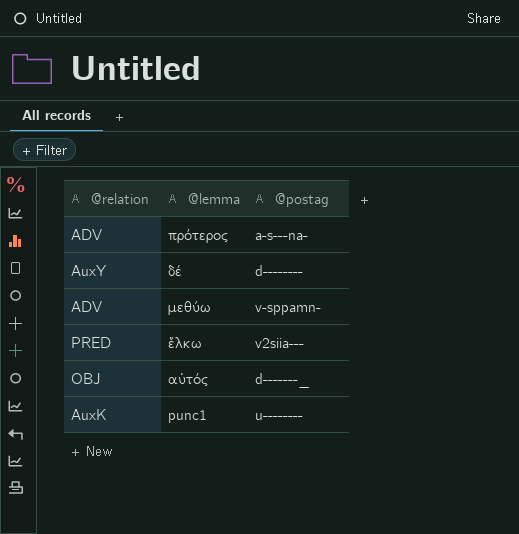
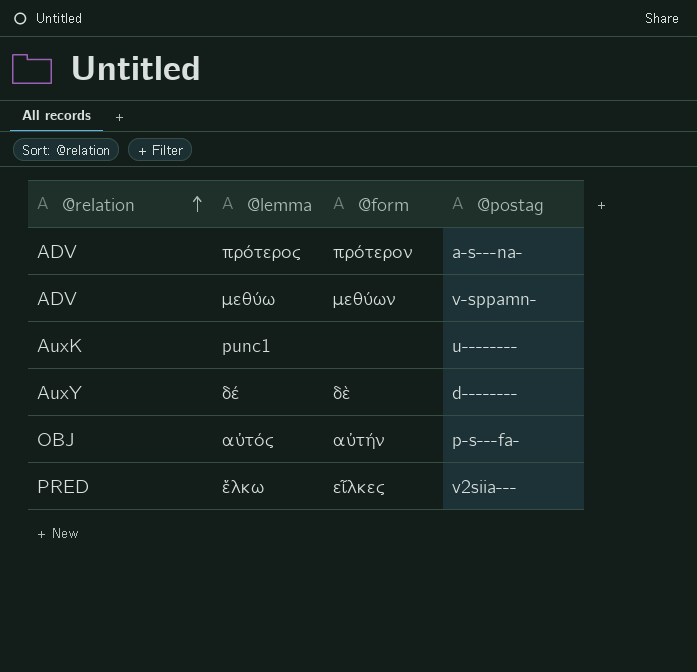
row order: none -> @relation ascending
column @form | position: none -> 3
αὐτός | @postag: d-------_ -> p-s---fa-

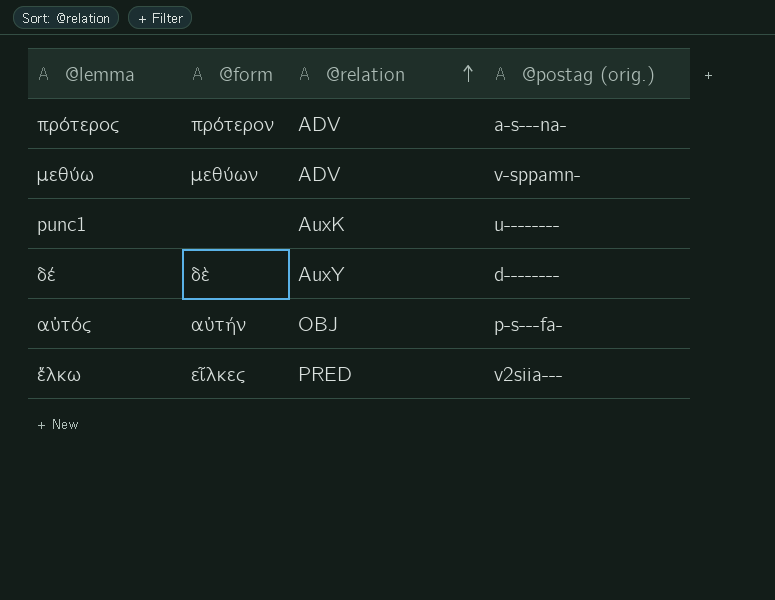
column @relation | position: 1 -> 3
column name: @postag -> @postag (orig.)

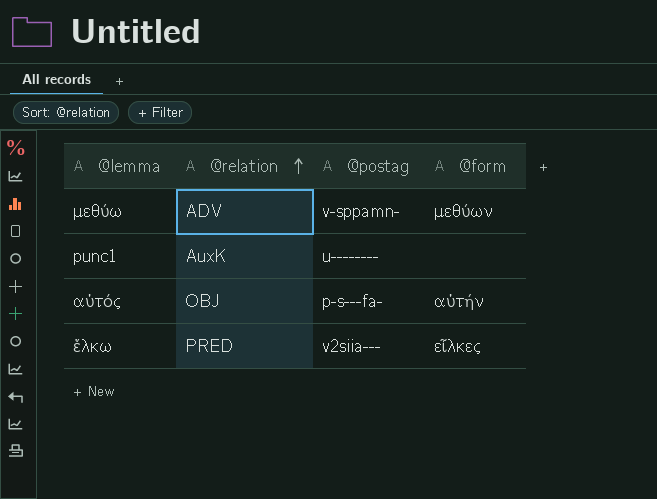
column name: @postag (orig.) -> @postag
column @form | position: 2 -> 4
row πρότερος: πρότερον | ADV | a-s---na- -> none
row δέ: δὲ | AuxY | d-------- -> none

